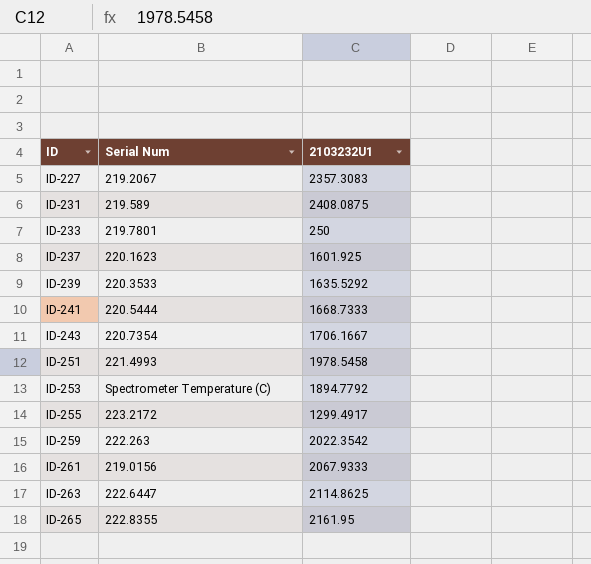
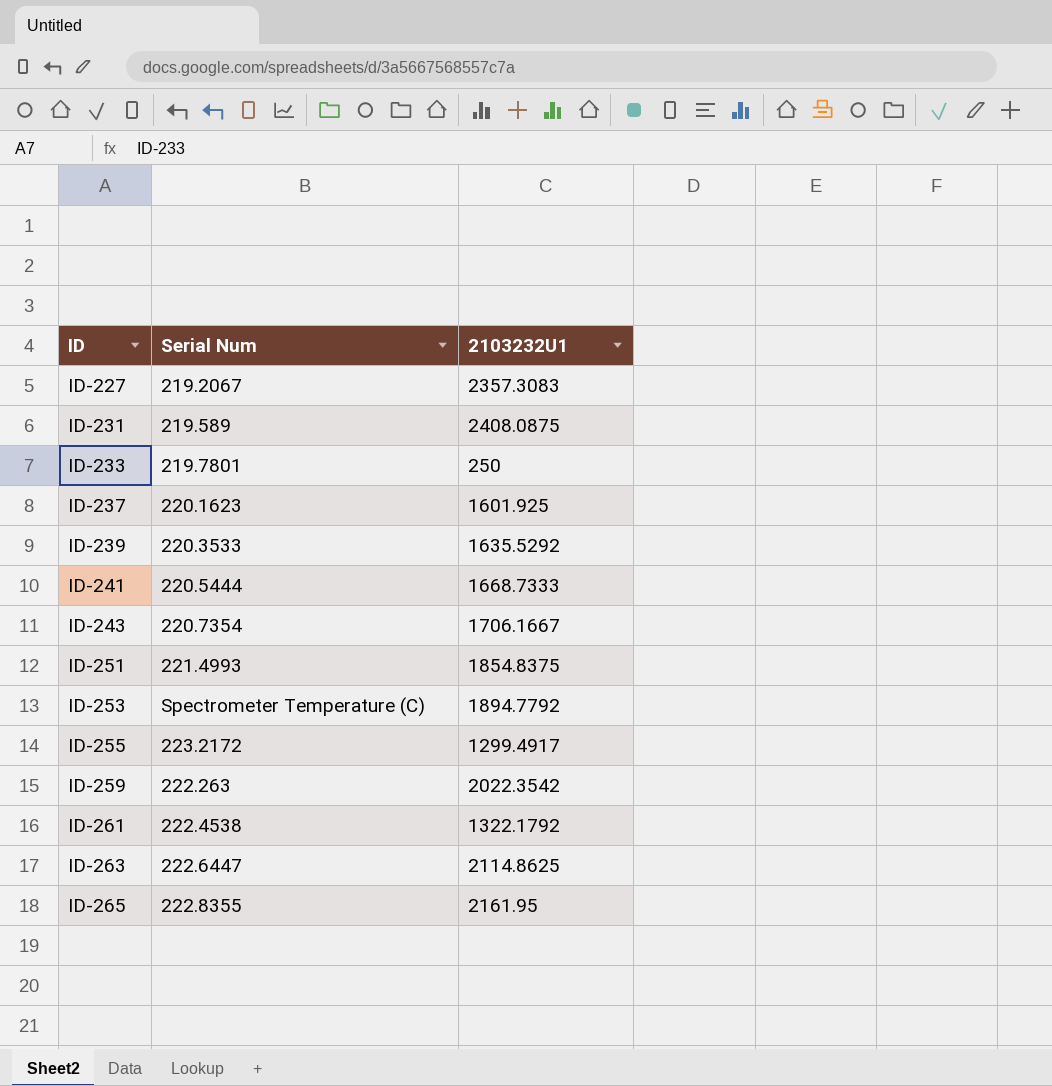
ID-251 | 2103232U1: 1978.5458 -> 1854.8375
ID-261 | Serial Num: 219.0156 -> 222.4538
ID-261 | 2103232U1: 2067.9333 -> 1322.1792

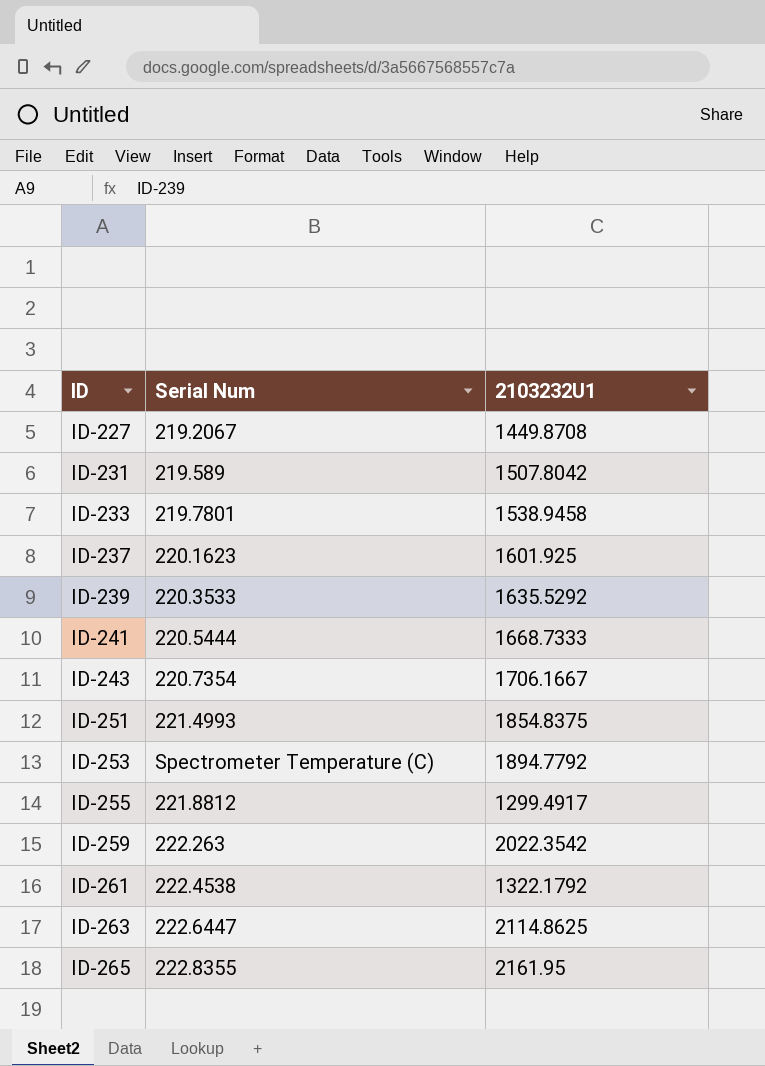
ID-227 | 2103232U1: 2357.3083 -> 1449.8708
ID-231 | 2103232U1: 2408.0875 -> 1507.8042
ID-233 | 2103232U1: 250 -> 1538.9458
ID-255 | Serial Num: 223.2172 -> 221.8812

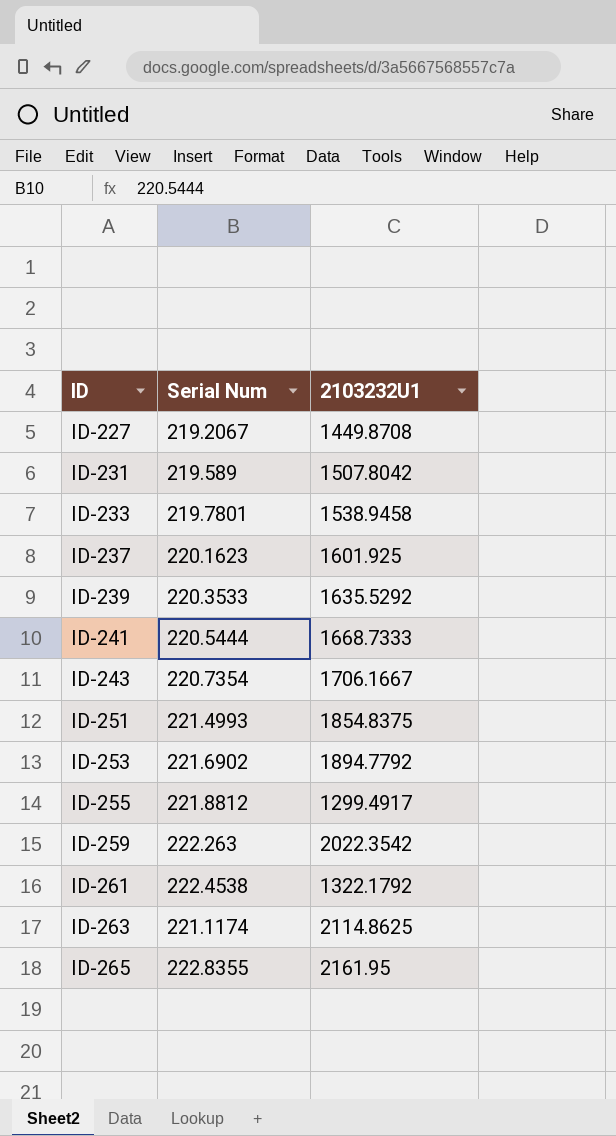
ID-253 | Serial Num: Spectrometer Temperature (C) -> 221.6902
ID-263 | Serial Num: 222.6447 -> 221.1174

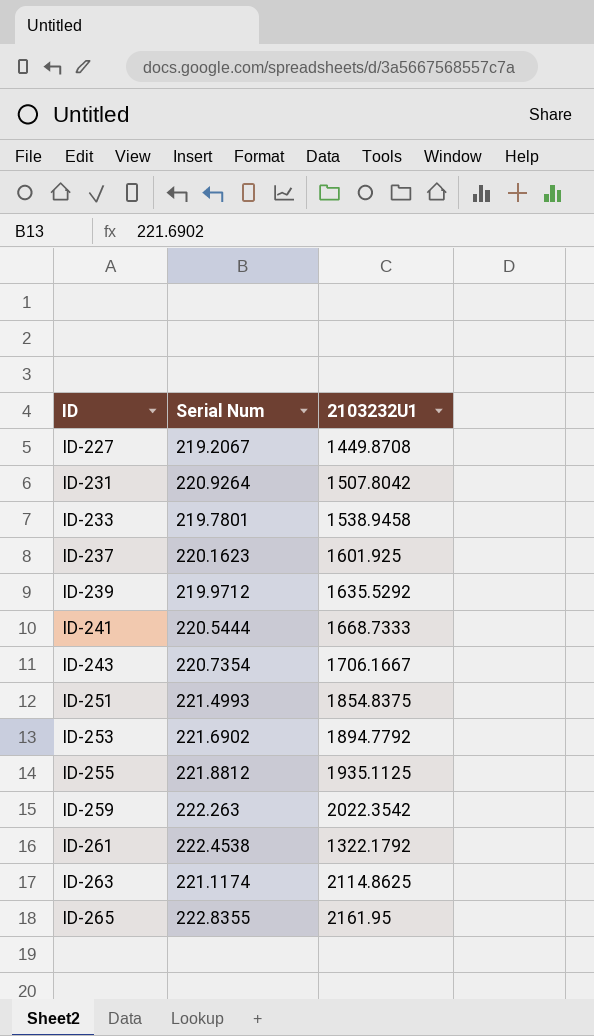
ID-231 | Serial Num: 219.589 -> 220.9264
ID-239 | Serial Num: 220.3533 -> 219.9712
ID-255 | 2103232U1: 1299.4917 -> 1935.1125

